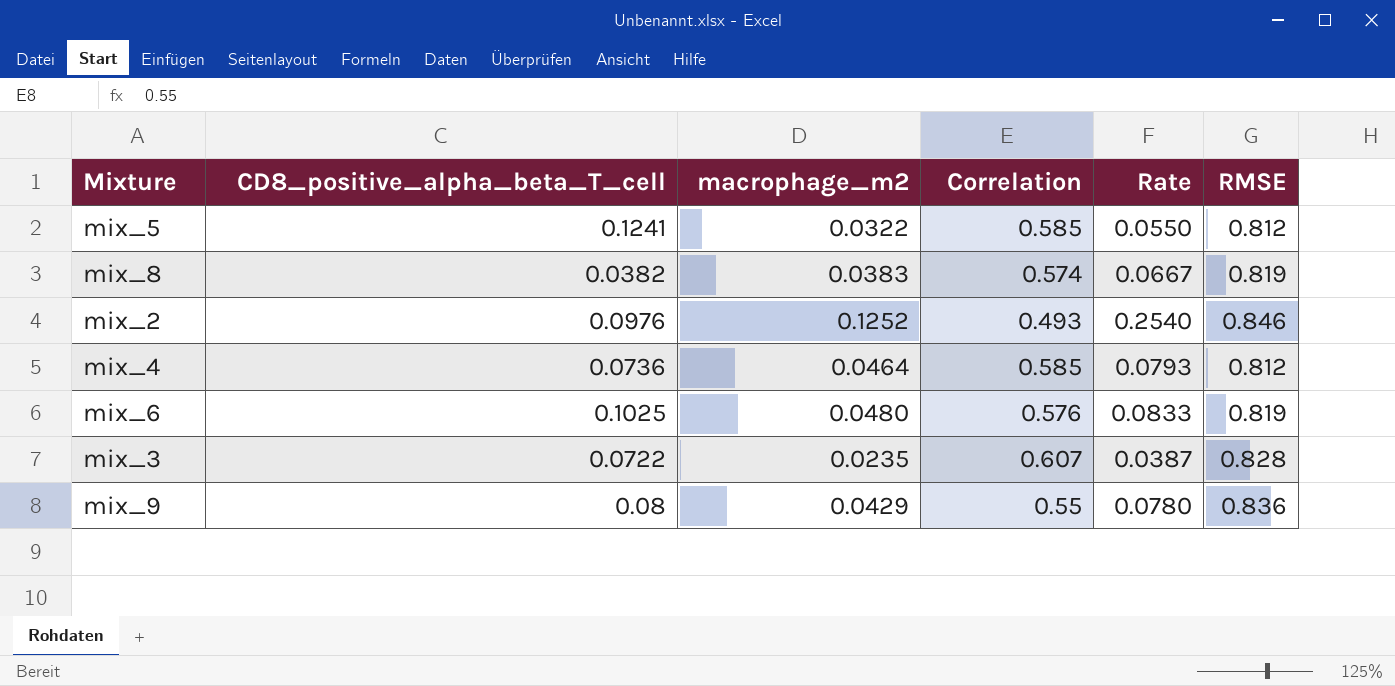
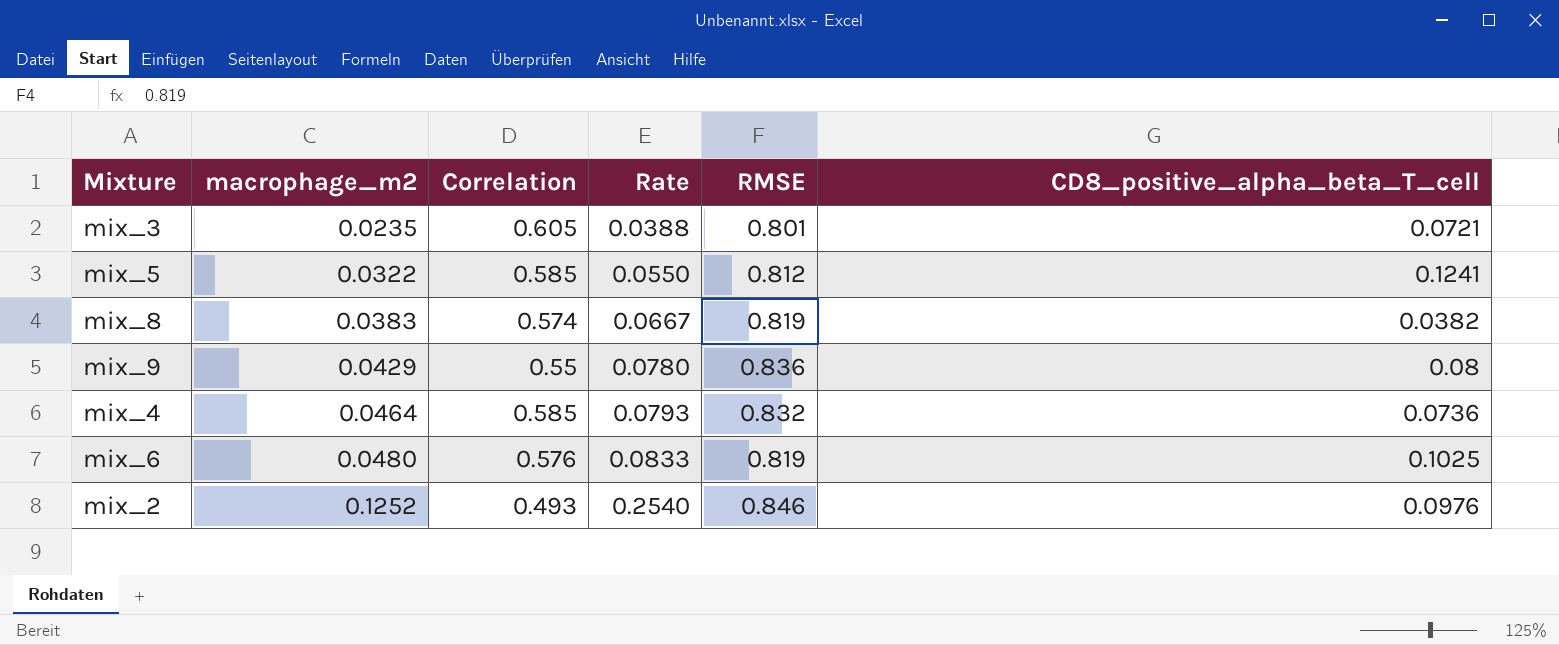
row order: none -> macrophage_m2 ascending
column CD8_positive_alpha_beta_T_cell | position: 2 -> 6
mix_3 | Correlation: 0.607 -> 0.605
mix_3 | Rate: 0.0387 -> 0.0388
mix_3 | RMSE: 0.828 -> 0.801
mix_3 | CD8_positive_alpha_beta_T_cell: 0.0722 -> 0.0721
mix_4 | RMSE: 0.812 -> 0.832

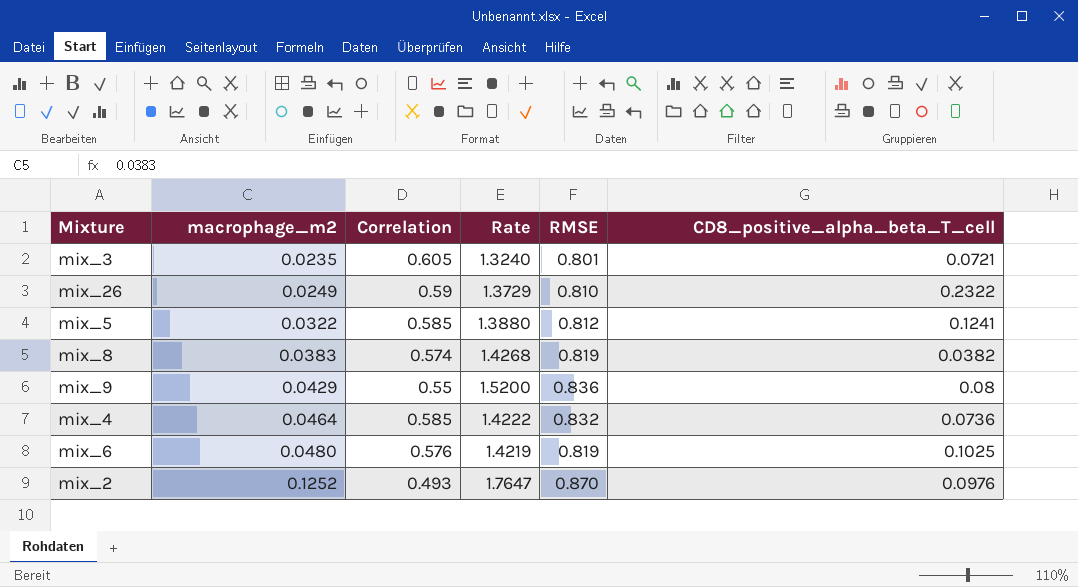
column Rate | formula: [macrophage_m2] / [Correlation] -> [RMSE] / [Correlation]
row mix_26: none -> 0.0249 | 0.59 | 1.3729 | 0.810 | 0.2322
mix_2 | RMSE: 0.846 -> 0.870

